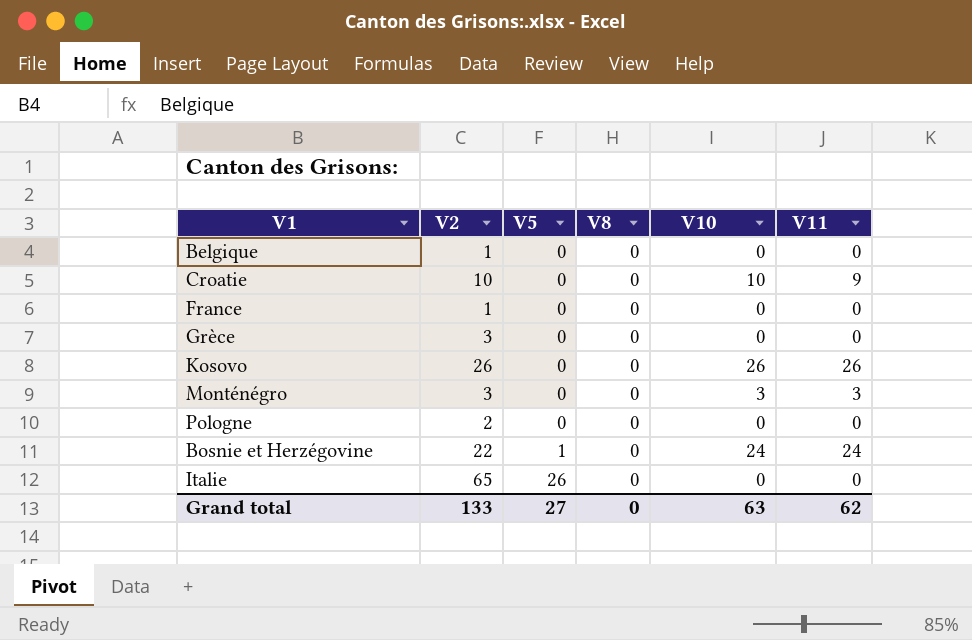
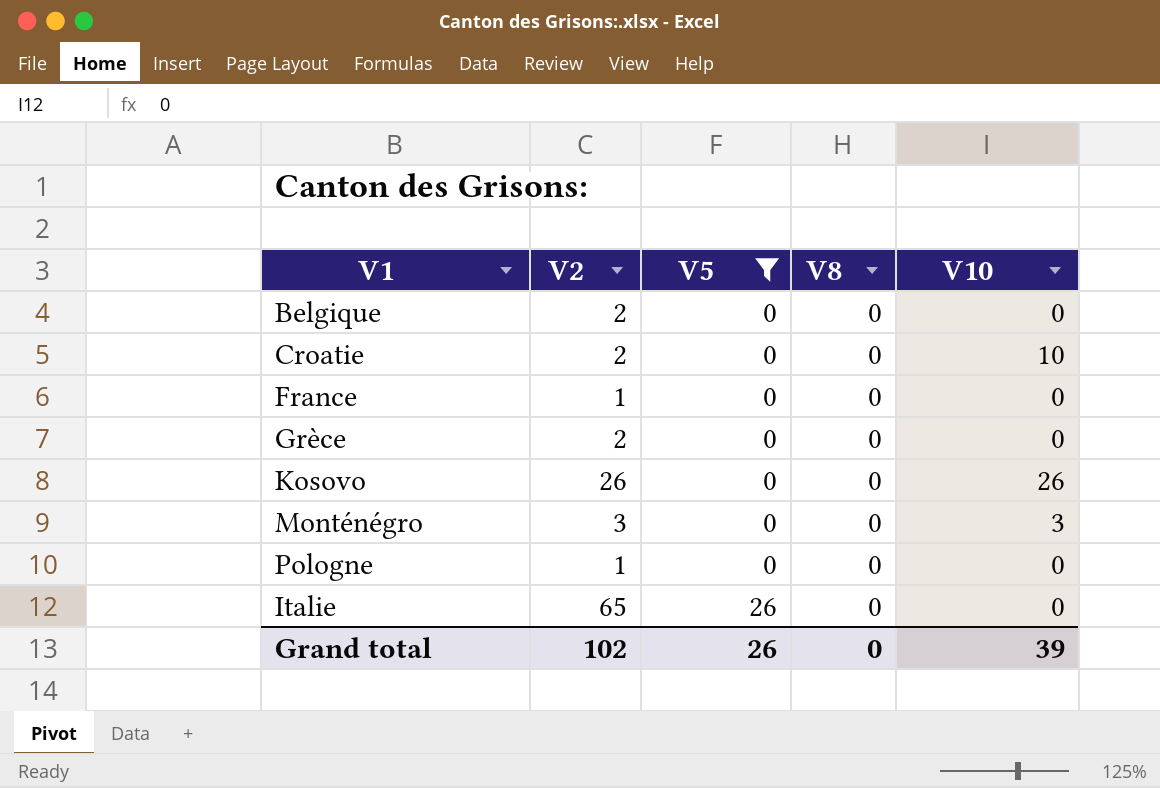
filter: none -> V5 != 1
column V11 | position: 6 -> none
Belgique | V2: 1 -> 2
Croatie | V2: 10 -> 2
Grèce | V2: 3 -> 2
Pologne | V2: 2 -> 1
Grand total | V2: 133 -> 102
Grand total | V5: 27 -> 26
Grand total | V10: 63 -> 39

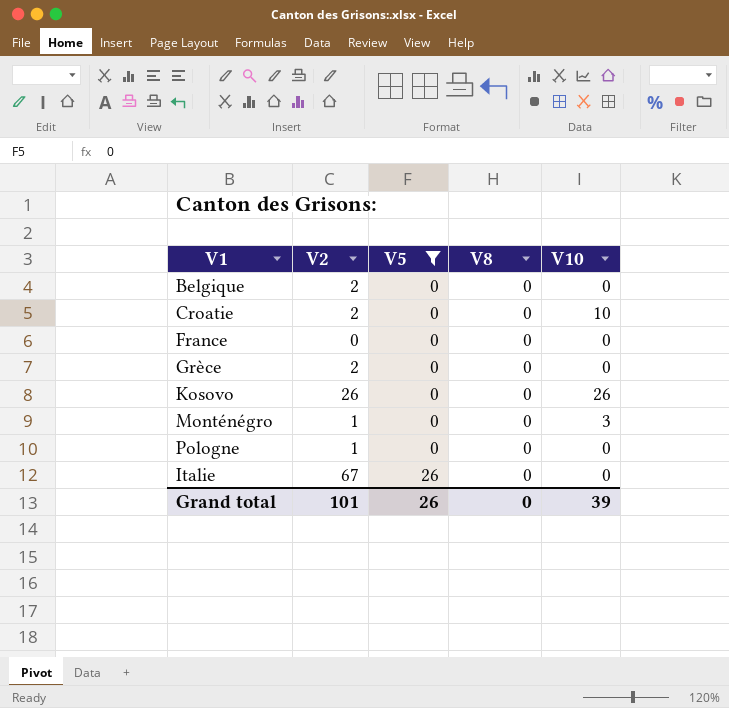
France | V2: 1 -> 0
Monténégro | V2: 3 -> 1
Italie | V2: 65 -> 67
Grand total | V2: 102 -> 101

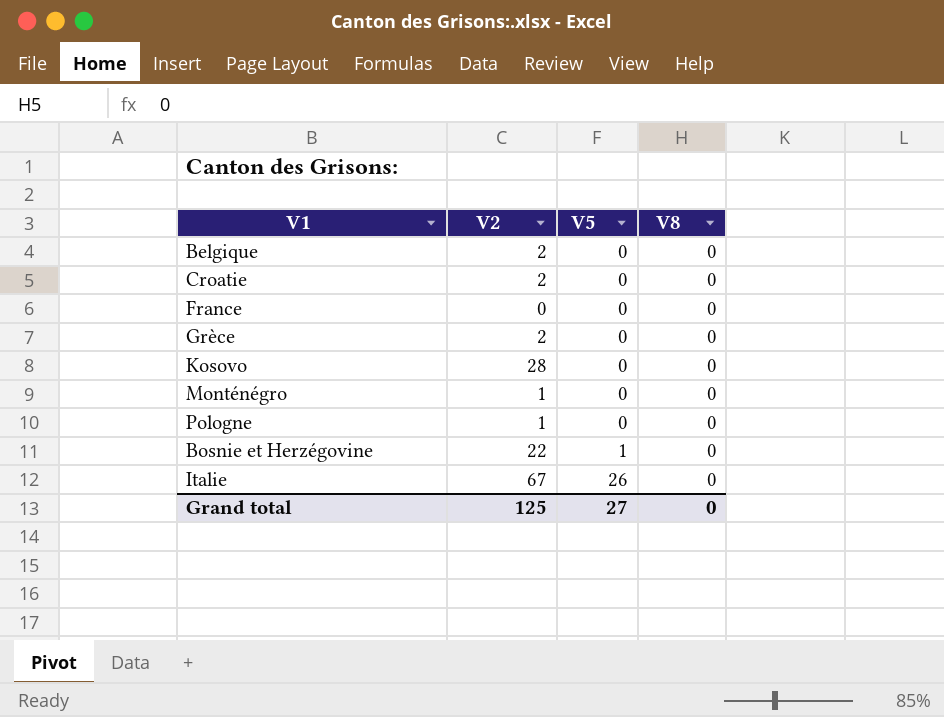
filter: V5 != 1 -> none
column V10 | position: 5 -> none
Kosovo | V2: 26 -> 28
Grand total | V2: 101 -> 125
Grand total | V5: 26 -> 27

